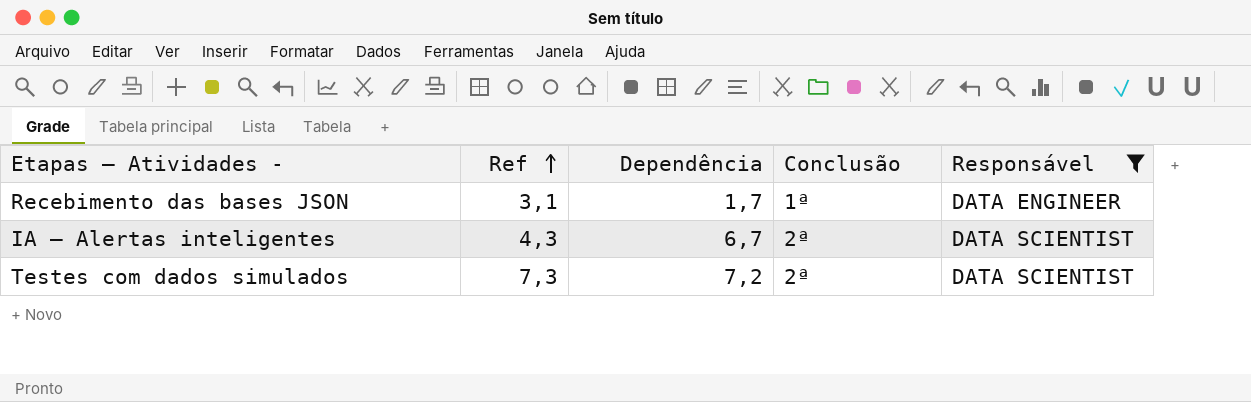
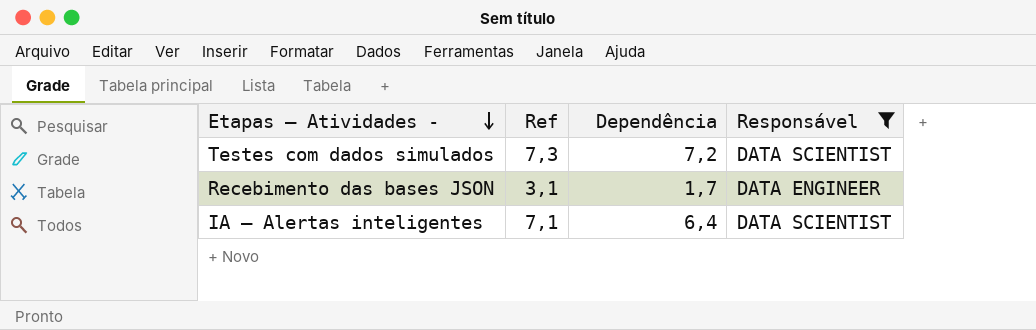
row order: Ref ascending -> Etapas – Atividades - descending
column Conclusão | position: 4 -> none
IA – Alertas inteligentes | Ref: 4,3 -> 7,1
IA – Alertas inteligentes | Dependência: 6,7 -> 6,4

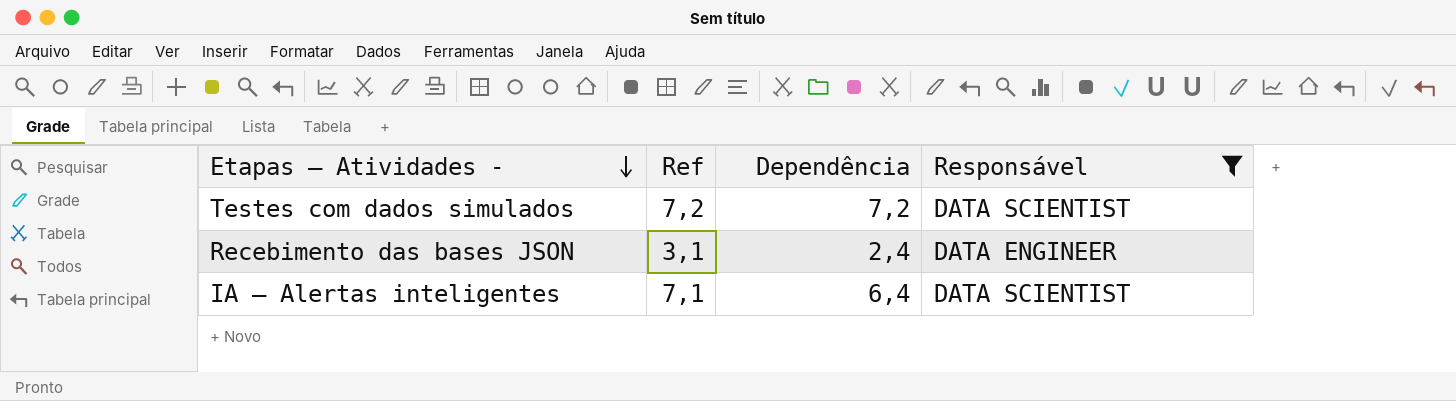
Testes com dados simulados | Ref: 7,3 -> 7,2
Recebimento das bases JSON | Dependência: 1,7 -> 2,4

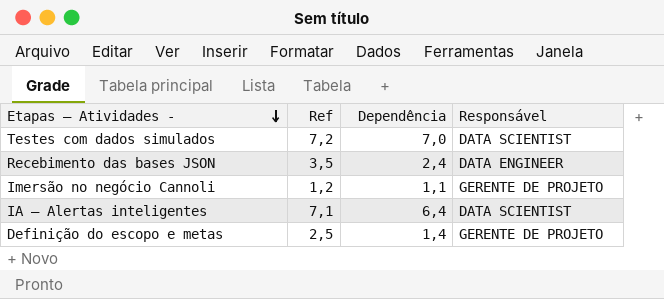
filter: Responsável != GERENTE DE PROJETO -> none
Testes com dados simulados | Dependência: 7,2 -> 7,0
Recebimento das bases JSON | Ref: 3,1 -> 3,5

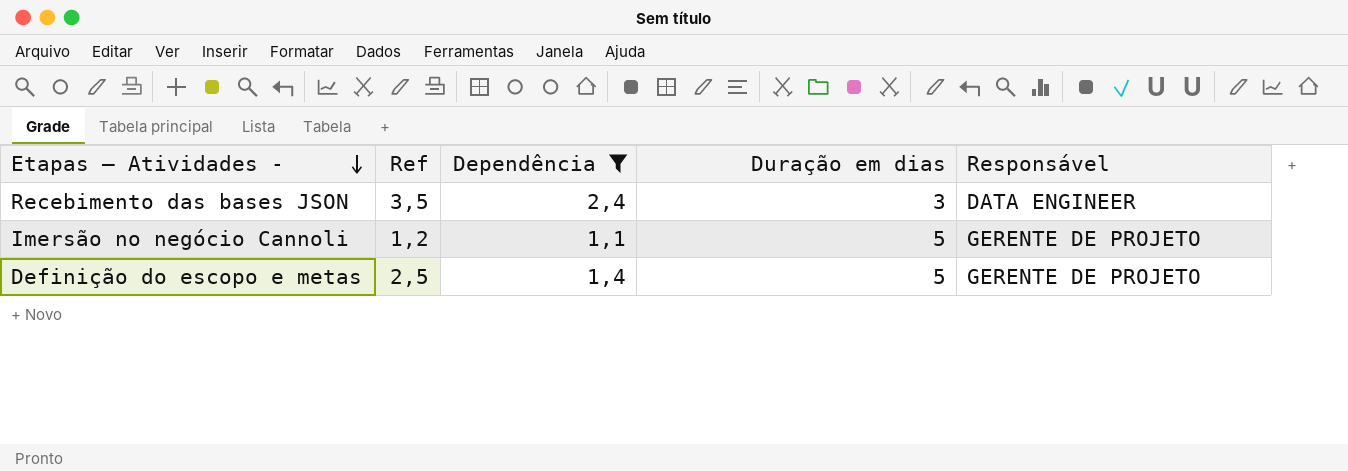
filter: none -> Dependência <= 2,4
column Duração em dias | position: none -> 4

